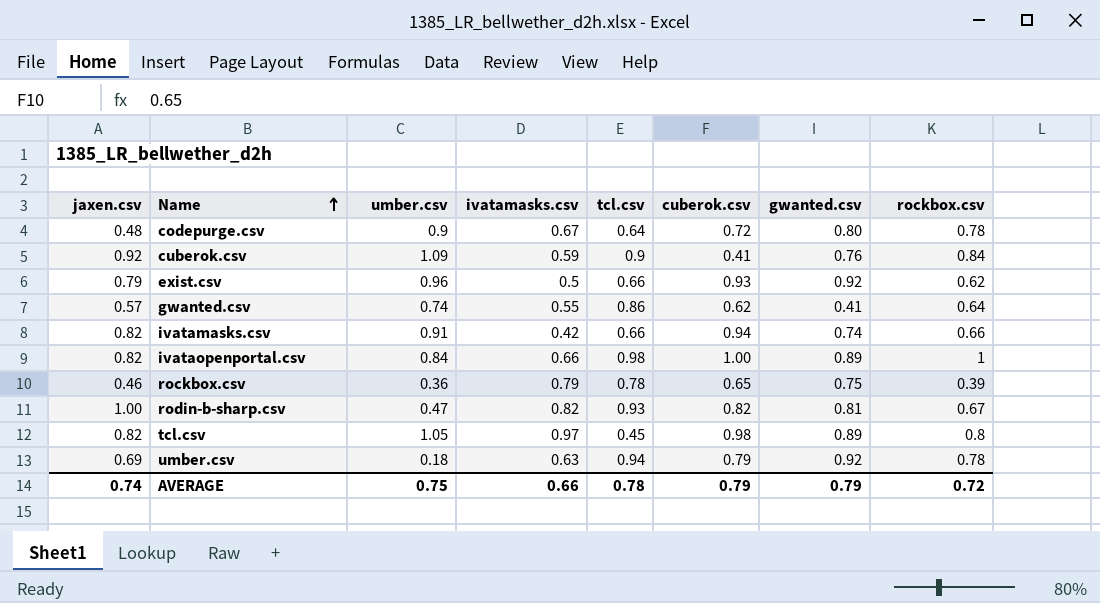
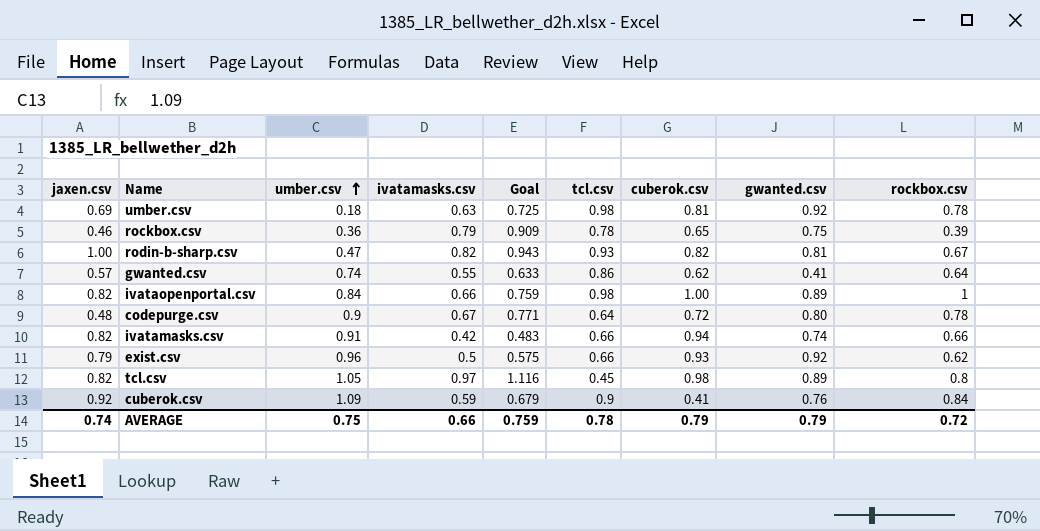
row order: Name ascending -> umber.csv ascending
column Goal | formula: none -> [ivatamasks.csv] * 1.15
umber.csv | tcl.csv: 0.94 -> 0.98
umber.csv | cuberok.csv: 0.79 -> 0.81

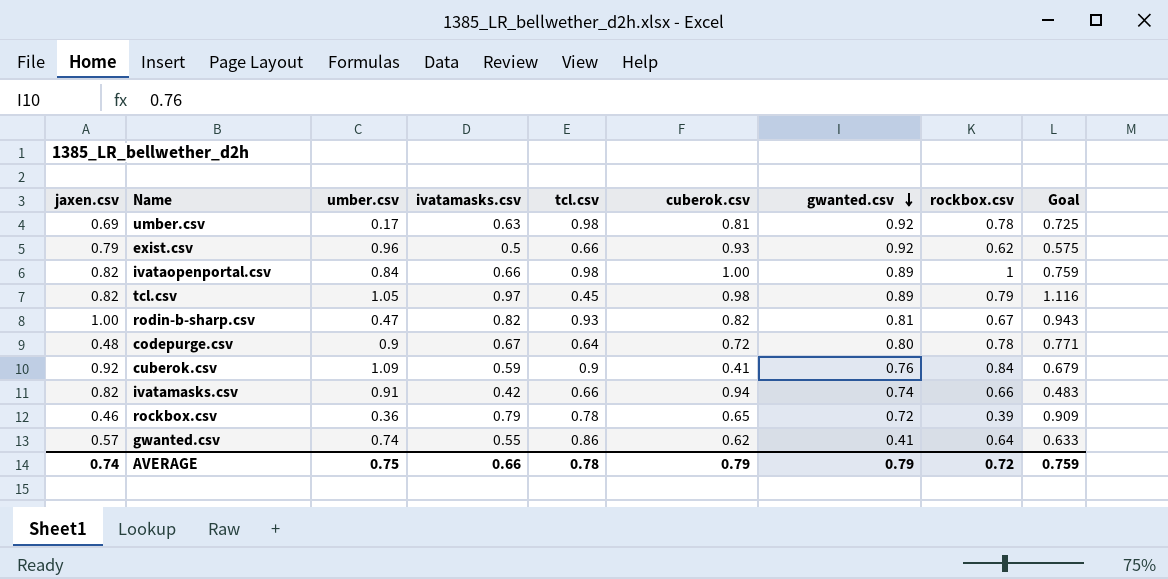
row order: umber.csv ascending -> gwanted.csv descending
column Goal | position: 5 -> 9
umber.csv | umber.csv: 0.18 -> 0.17
tcl.csv | rockbox.csv: 0.8 -> 0.79
rockbox.csv | gwanted.csv: 0.75 -> 0.72

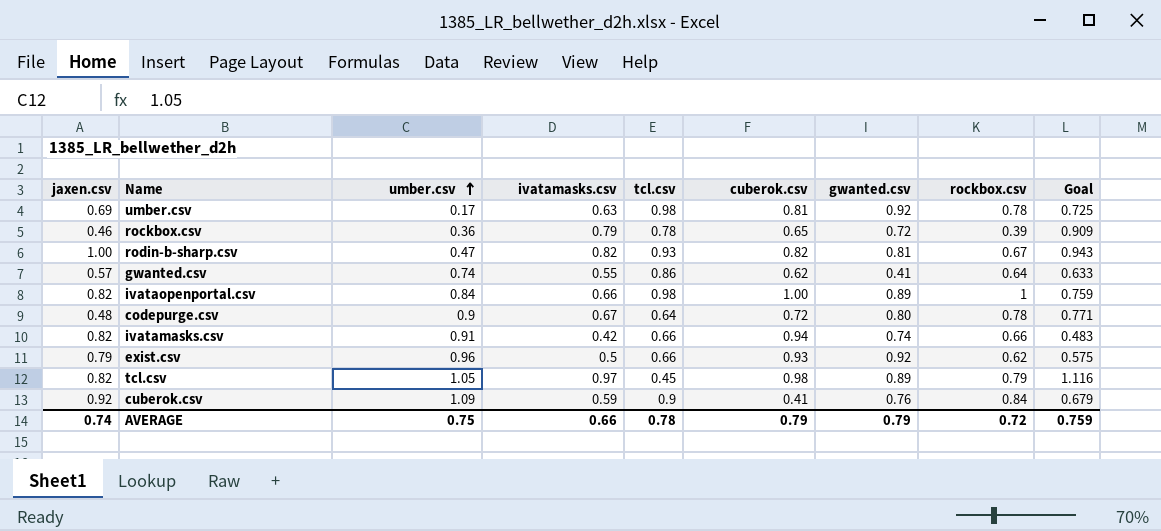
row order: gwanted.csv descending -> umber.csv ascending

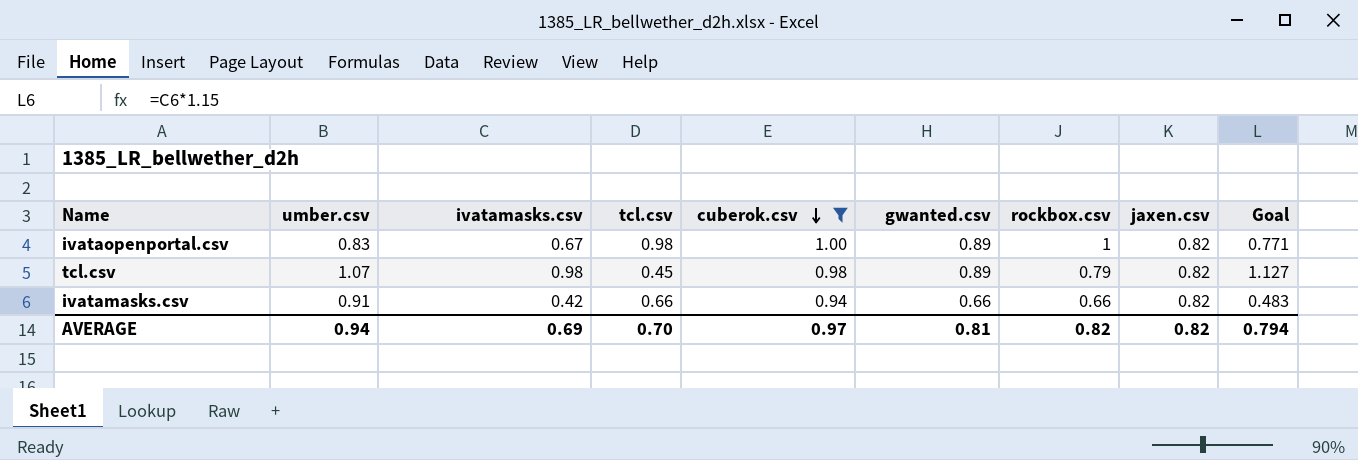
filter: none -> cuberok.csv >= 0.94
row order: umber.csv ascending -> cuberok.csv descending
column jaxen.csv | position: 1 -> 8
ivataopenportal.csv | umber.csv: 0.84 -> 0.83
ivataopenportal.csv | ivatamasks.csv: 0.66 -> 0.67
ivataopenportal.csv | Goal: 0.759 -> 0.771
tcl.csv | umber.csv: 1.05 -> 1.07
tcl.csv | ivatamasks.csv: 0.97 -> 0.98
tcl.csv | Goal: 1.116 -> 1.127
ivatamasks.csv | gwanted.csv: 0.74 -> 0.66
AVERAGE | umber.csv: 0.75 -> 0.94
AVERAGE | ivatamasks.csv: 0.66 -> 0.69
AVERAGE | tcl.csv: 0.78 -> 0.70
AVERAGE | cuberok.csv: 0.79 -> 0.97
AVERAGE | gwanted.csv: 0.79 -> 0.81
AVERAGE | rockbox.csv: 0.72 -> 0.82
AVERAGE | jaxen.csv: 0.74 -> 0.82
AVERAGE | Goal: 0.759 -> 0.794

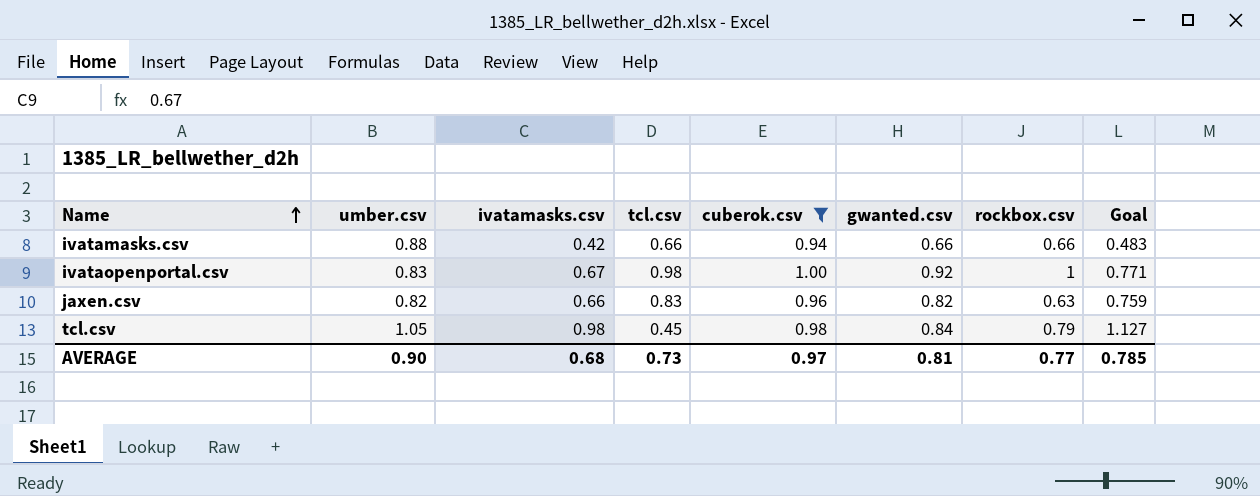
row order: cuberok.csv descending -> Name ascending
column jaxen.csv | position: 8 -> none
ivatamasks.csv | umber.csv: 0.91 -> 0.88
ivataopenportal.csv | gwanted.csv: 0.89 -> 0.92
row jaxen.csv: none -> 0.82 | 0.66 | 0.83 | 0.96 | 0.82 | 0.63 | 0.759
tcl.csv | umber.csv: 1.07 -> 1.05
tcl.csv | gwanted.csv: 0.89 -> 0.84
AVERAGE | umber.csv: 0.94 -> 0.90
AVERAGE | ivatamasks.csv: 0.69 -> 0.68
AVERAGE | tcl.csv: 0.70 -> 0.73
AVERAGE | rockbox.csv: 0.82 -> 0.77
AVERAGE | Goal: 0.794 -> 0.785

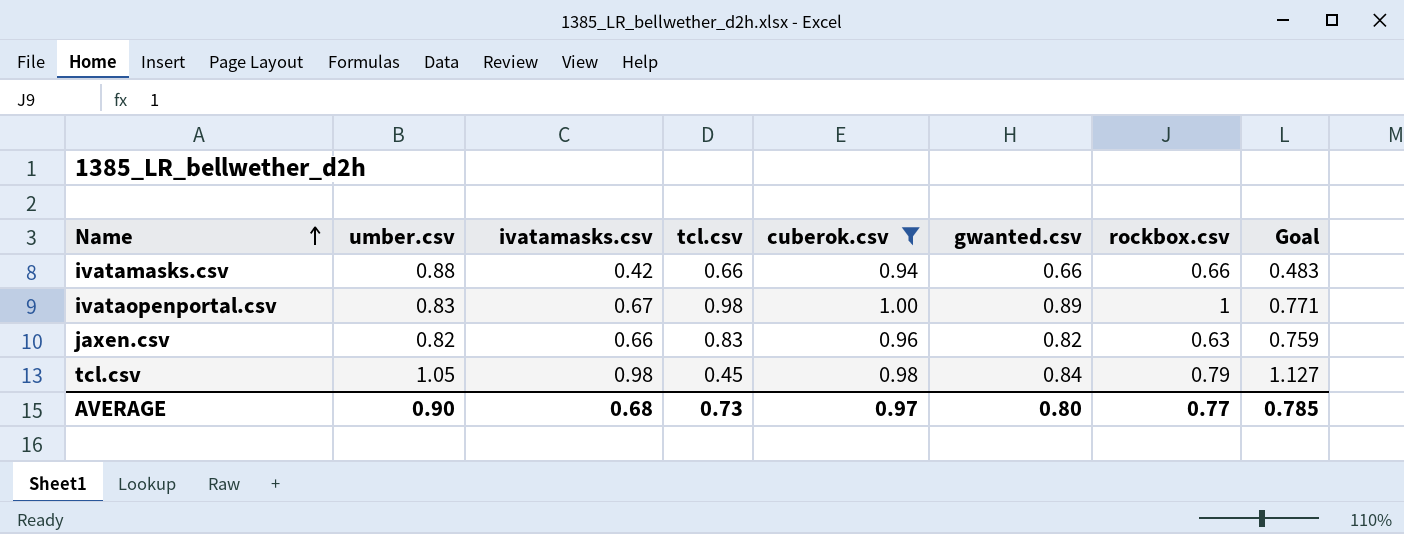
ivataopenportal.csv | gwanted.csv: 0.92 -> 0.89
AVERAGE | gwanted.csv: 0.81 -> 0.80

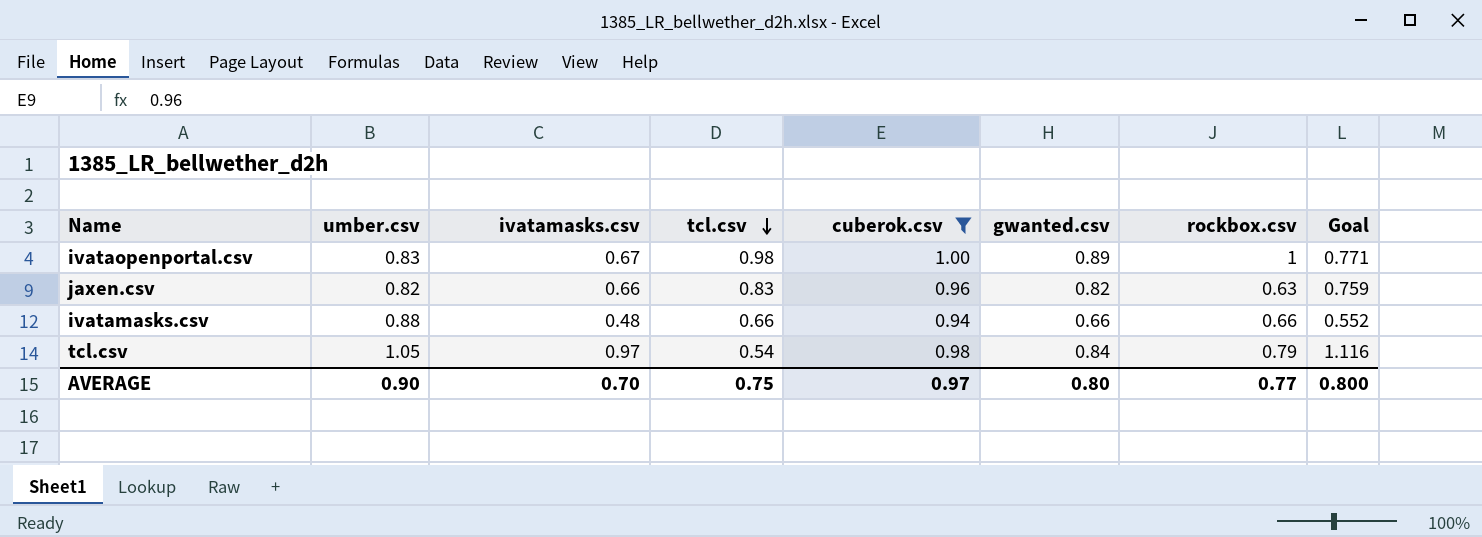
row order: Name ascending -> tcl.csv descending
ivatamasks.csv | ivatamasks.csv: 0.42 -> 0.48
ivatamasks.csv | Goal: 0.483 -> 0.552
tcl.csv | ivatamasks.csv: 0.98 -> 0.97
tcl.csv | tcl.csv: 0.45 -> 0.54
tcl.csv | Goal: 1.127 -> 1.116
AVERAGE | ivatamasks.csv: 0.68 -> 0.70
AVERAGE | tcl.csv: 0.73 -> 0.75
AVERAGE | Goal: 0.785 -> 0.800

